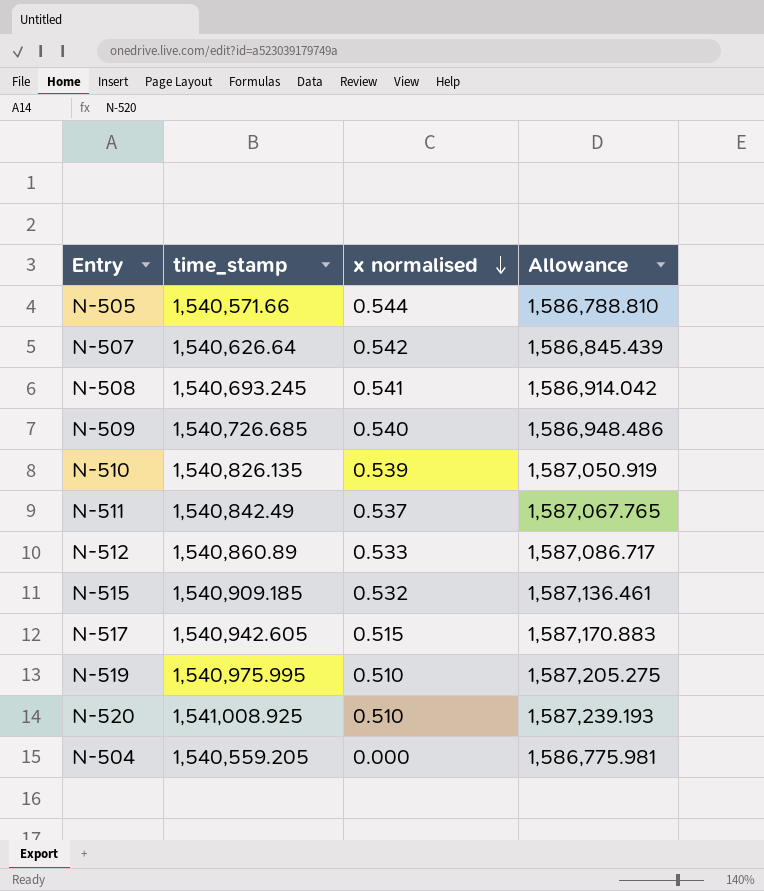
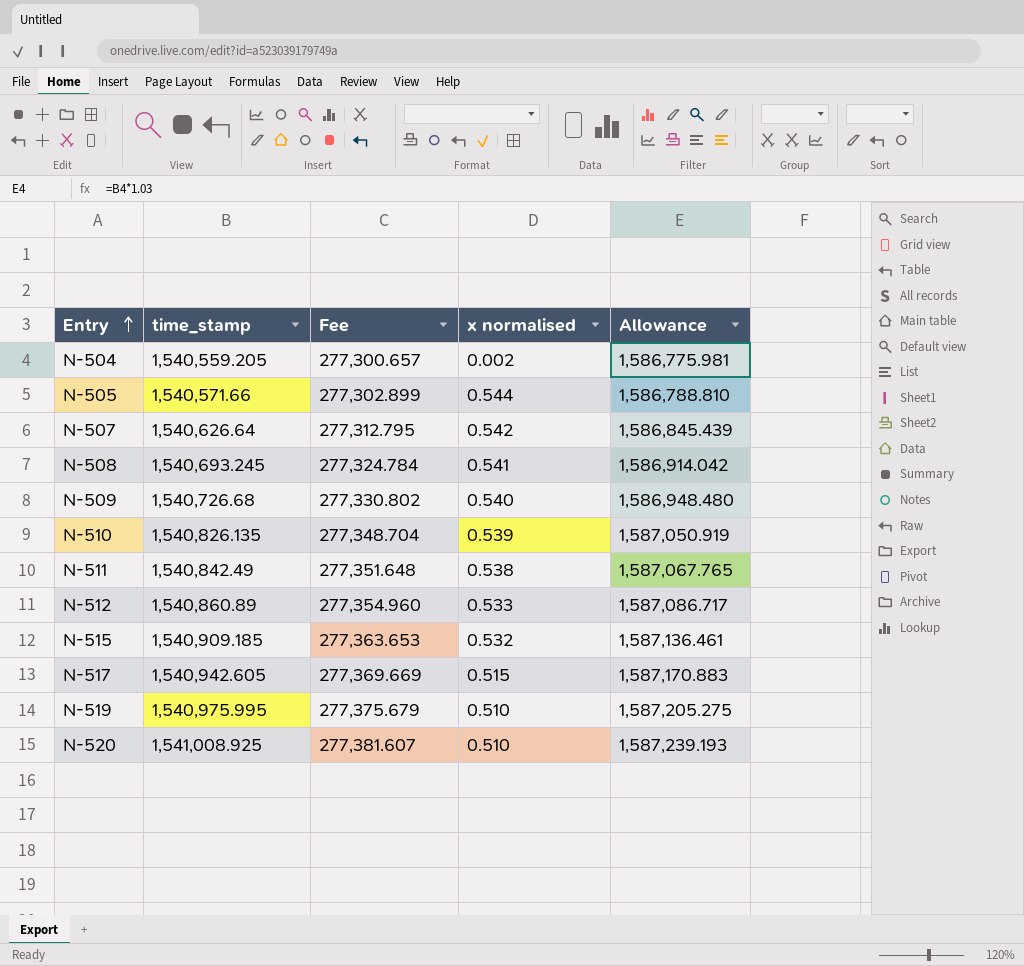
row order: x normalised descending -> Entry ascending
column Fee | formula: none -> [time_stamp] * 0.18
N-504 | x normalised: 0.000 -> 0.002
N-509 | time_stamp: 1,540,726.685 -> 1,540,726.68
N-509 | Allowance: 1,586,948.486 -> 1,586,948.480
N-511 | x normalised: 0.537 -> 0.538

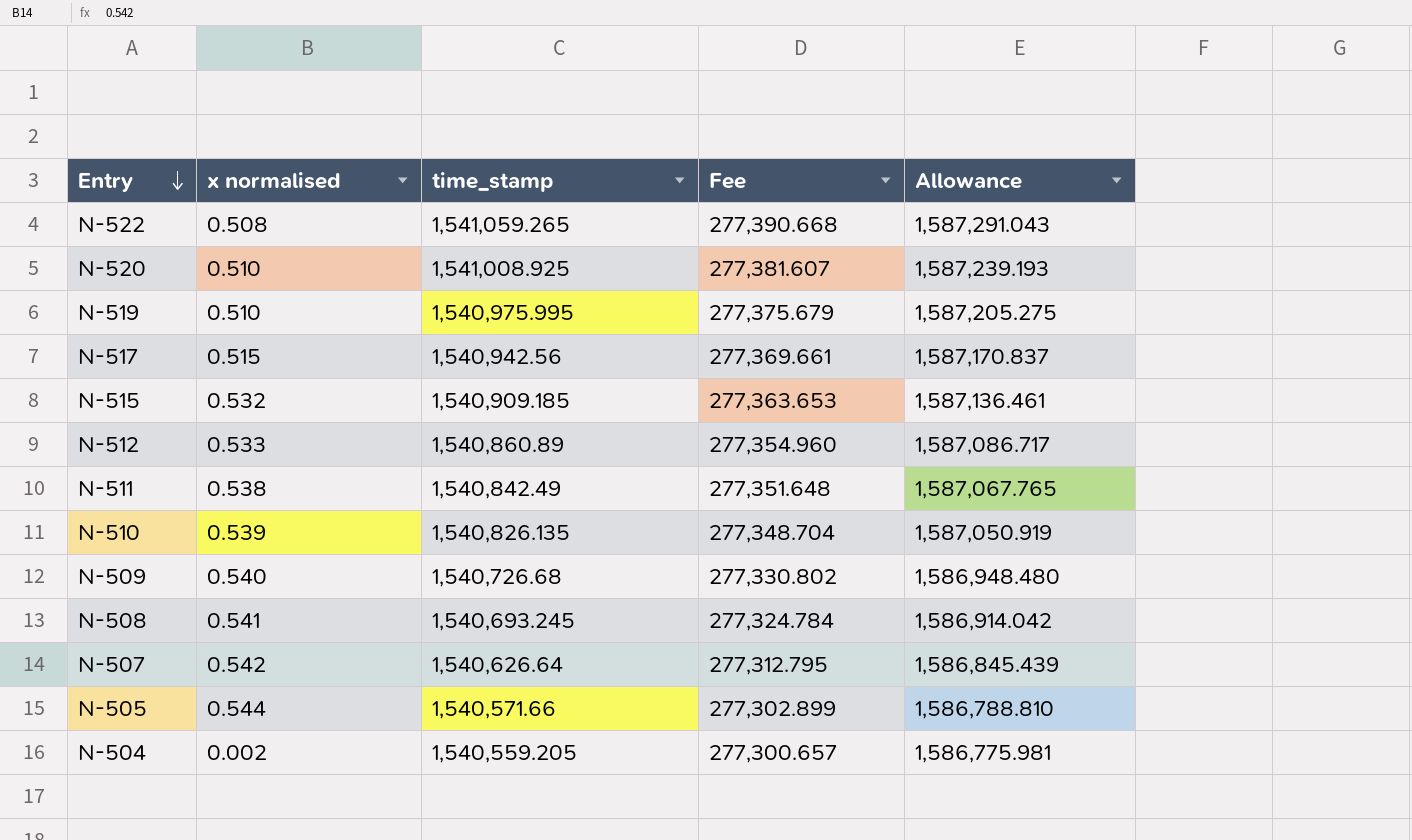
row order: Entry ascending -> Entry descending
column x normalised | position: 4 -> 2
row N-522: none -> 0.508 | 1,541,059.265 | 277,390.668 | 1,587,291.043
N-517 | time_stamp: 1,540,942.605 -> 1,540,942.56
N-517 | Fee: 277,369.669 -> 277,369.661
N-517 | Allowance: 1,587,170.883 -> 1,587,170.837

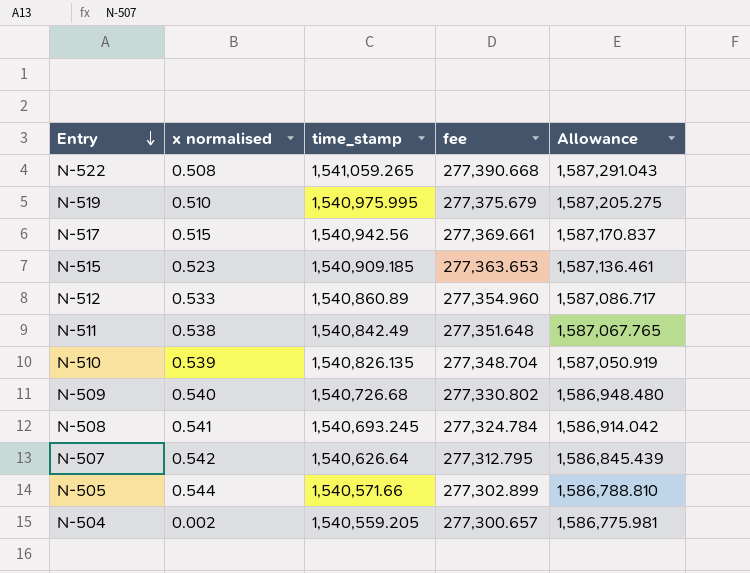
column name: Fee -> fee
row N-520: 0.510 | 1,541,008.925 | 277,381.607 | 1,587,239.193 -> none
N-515 | x normalised: 0.532 -> 0.523

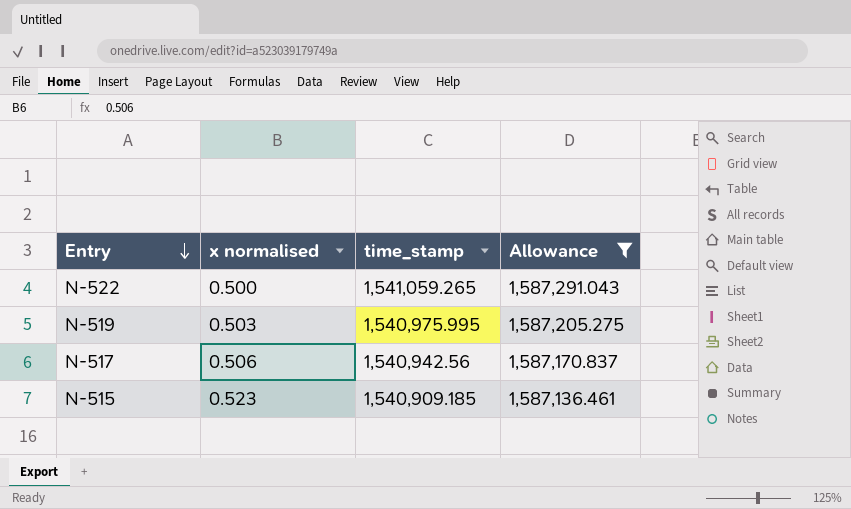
filter: none -> Allowance >= 1,587,136.461
column fee | formula: [time_stamp] * 0.18 -> none
N-522 | x normalised: 0.508 -> 0.500
N-519 | x normalised: 0.510 -> 0.503
N-517 | x normalised: 0.515 -> 0.506

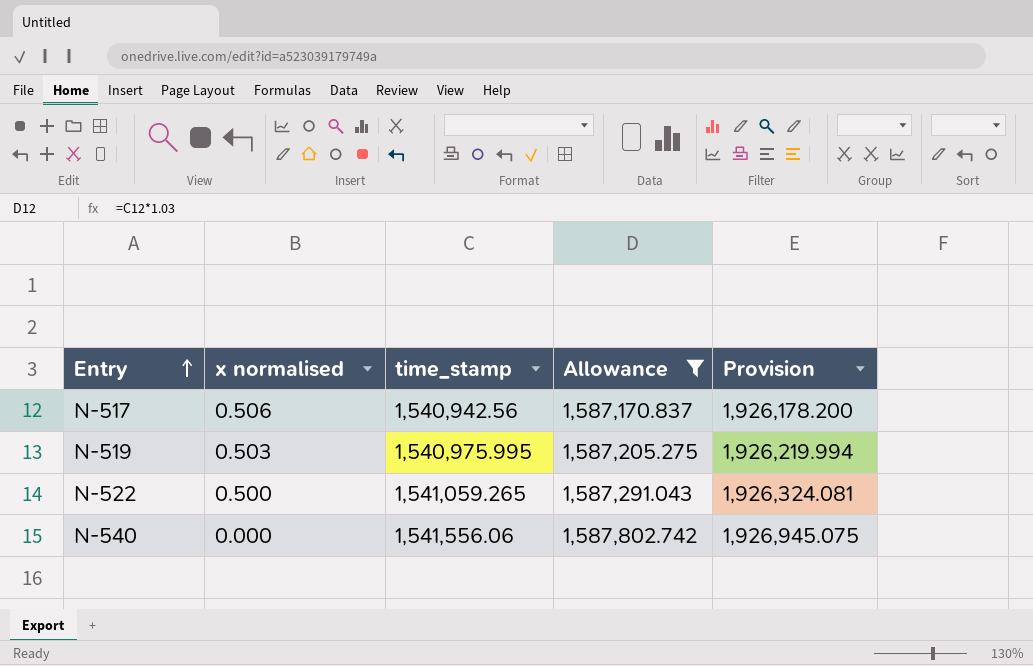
row order: Entry descending -> Entry ascending
column Provision | formula: none -> [time_stamp] * 1.25
row N-515: 0.523 | 1,540,909.185 | 1,587,136.461 -> none
row N-540: none -> 0.000 | 1,541,556.06 | 1,587,802.742 | 1,926,945.075

